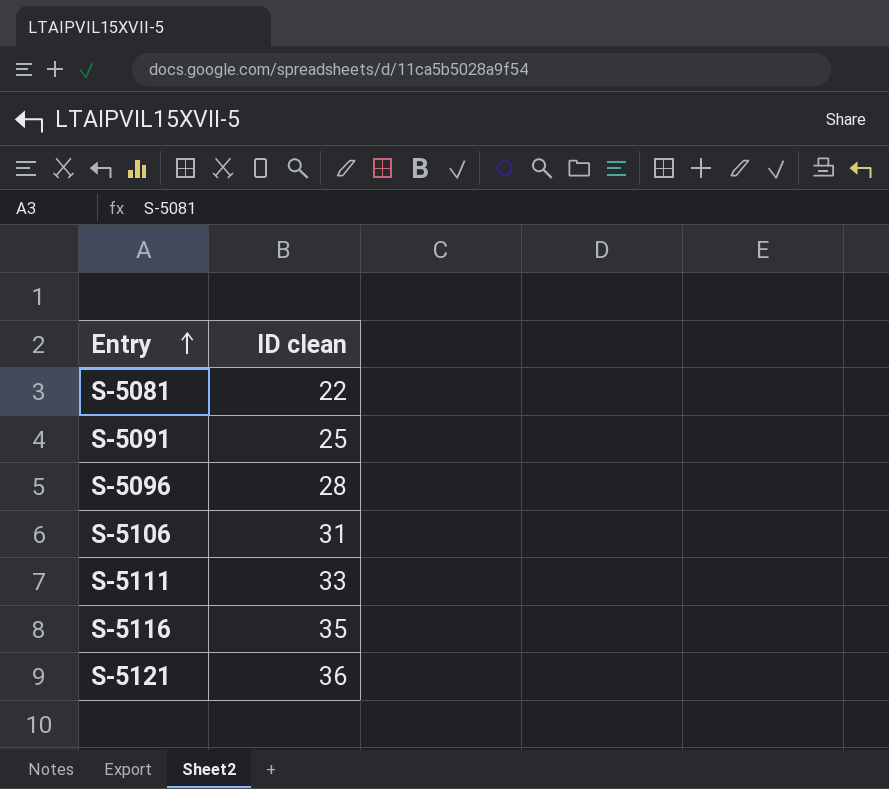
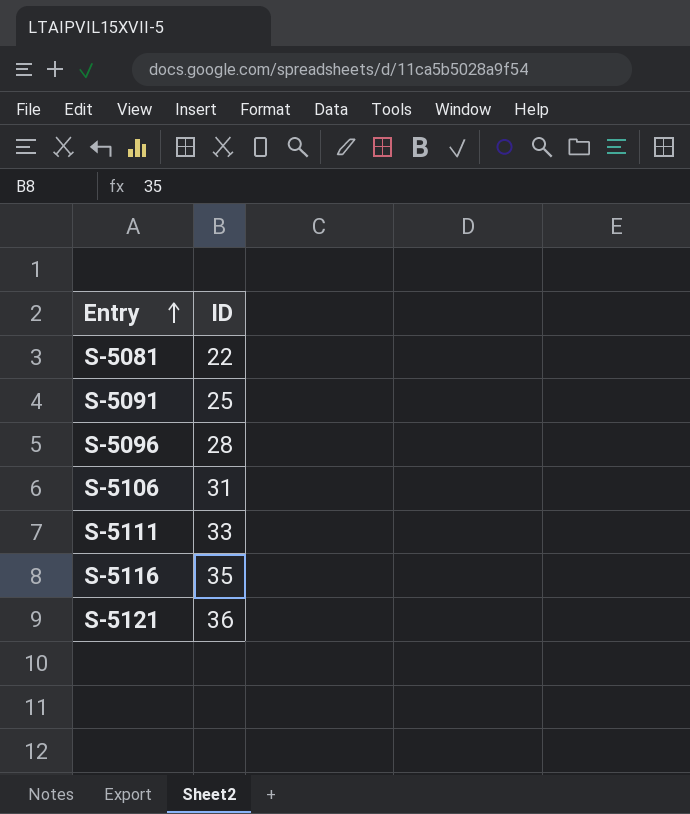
column name: ID clean -> ID

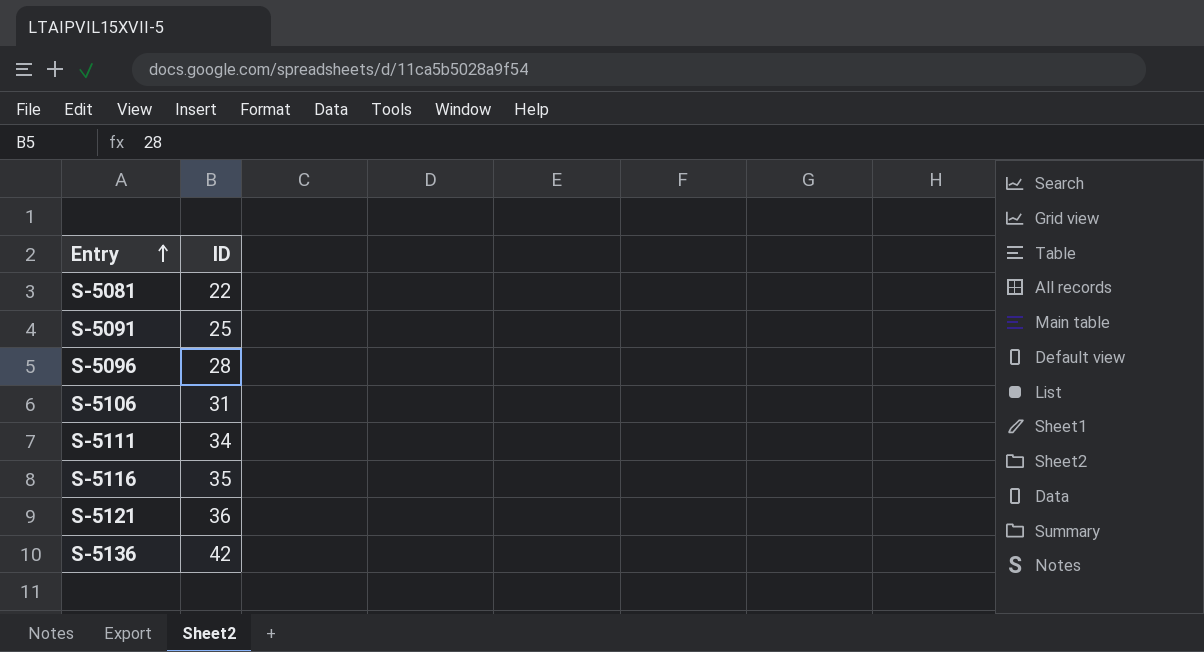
S-5111 | ID: 33 -> 34
row S-5136: none -> 42

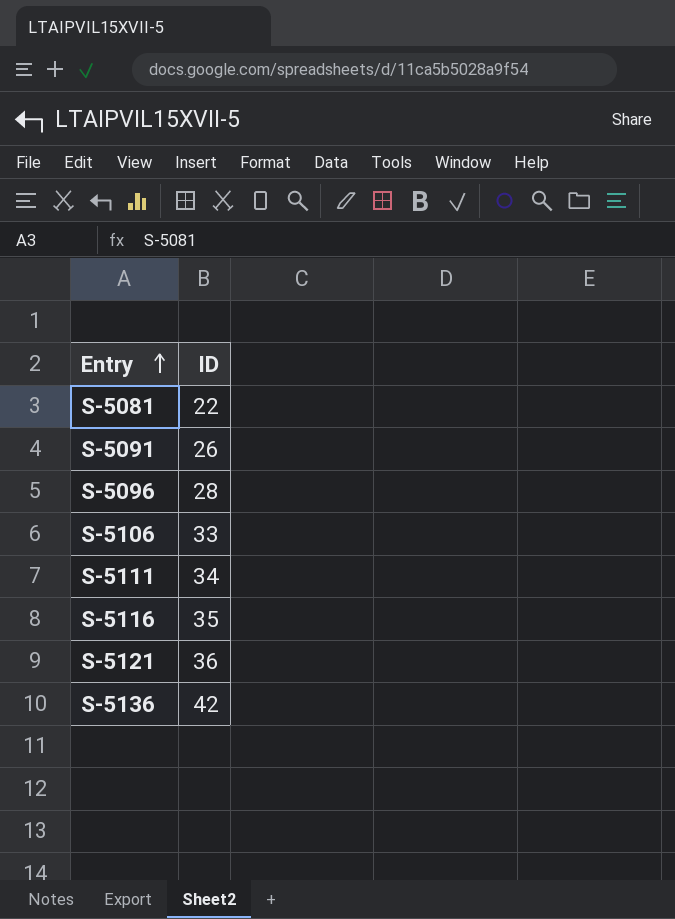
S-5091 | ID: 25 -> 26
S-5106 | ID: 31 -> 33

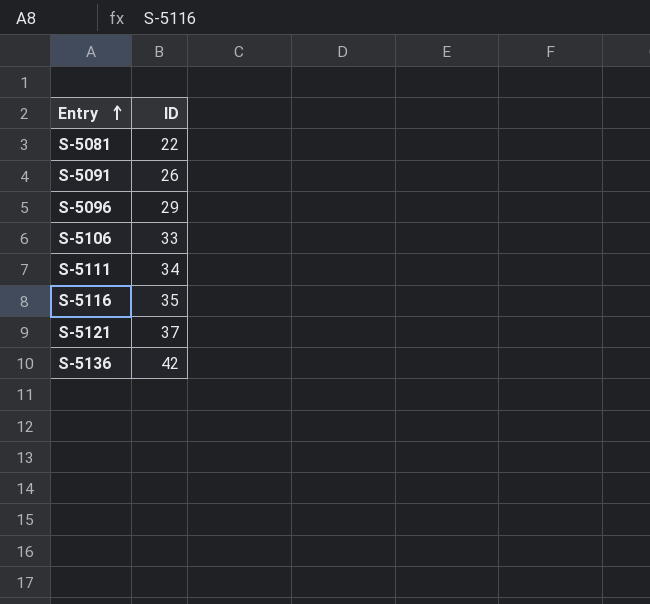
S-5096 | ID: 28 -> 29
S-5121 | ID: 36 -> 37

